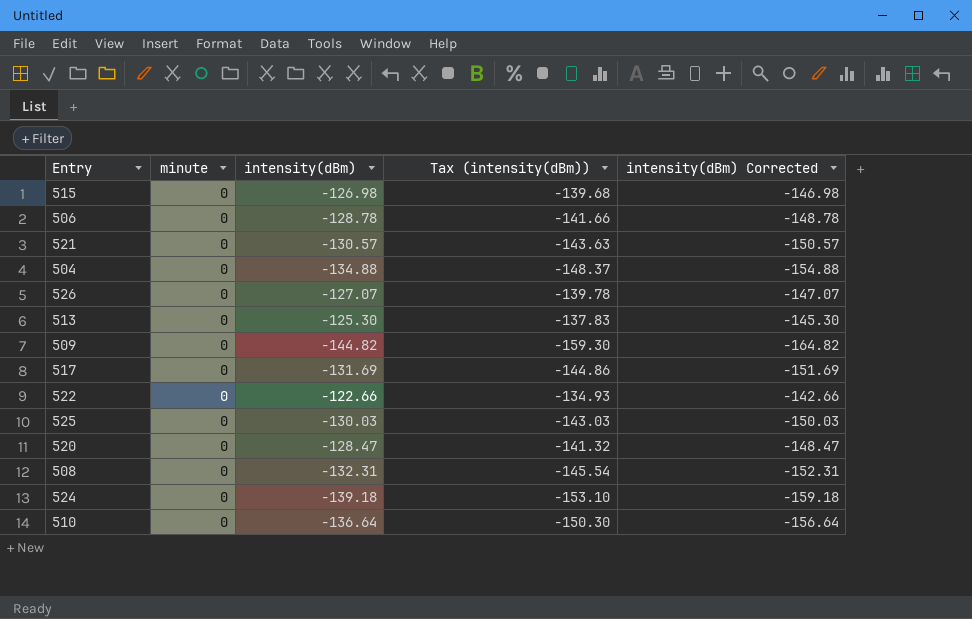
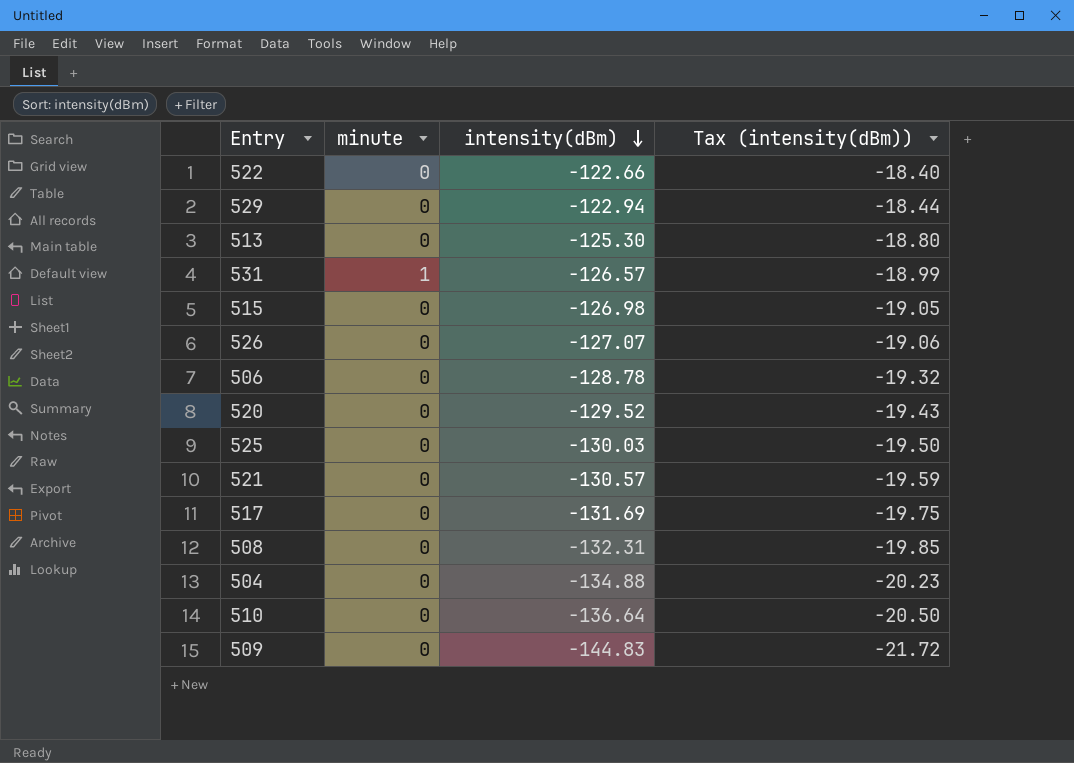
row order: none -> intensity(dBm) descending
column intensity(dBm) Corrected | formula: [intensity(dBm)] - 20 -> none
column Tax (intensity(dBm)) | formula: [intensity(dBm)] * 1.1 -> [intensity(dBm)] * 0.15
row 524: 0 | -139.18 | -153.10 | -159.18 -> none
row 529: none -> 0 | -122.94 | -18.44
row 531: none -> 1 | -126.57 | -18.99
520 | intensity(dBm): -128.47 -> -129.52
509 | intensity(dBm): -144.82 -> -144.83

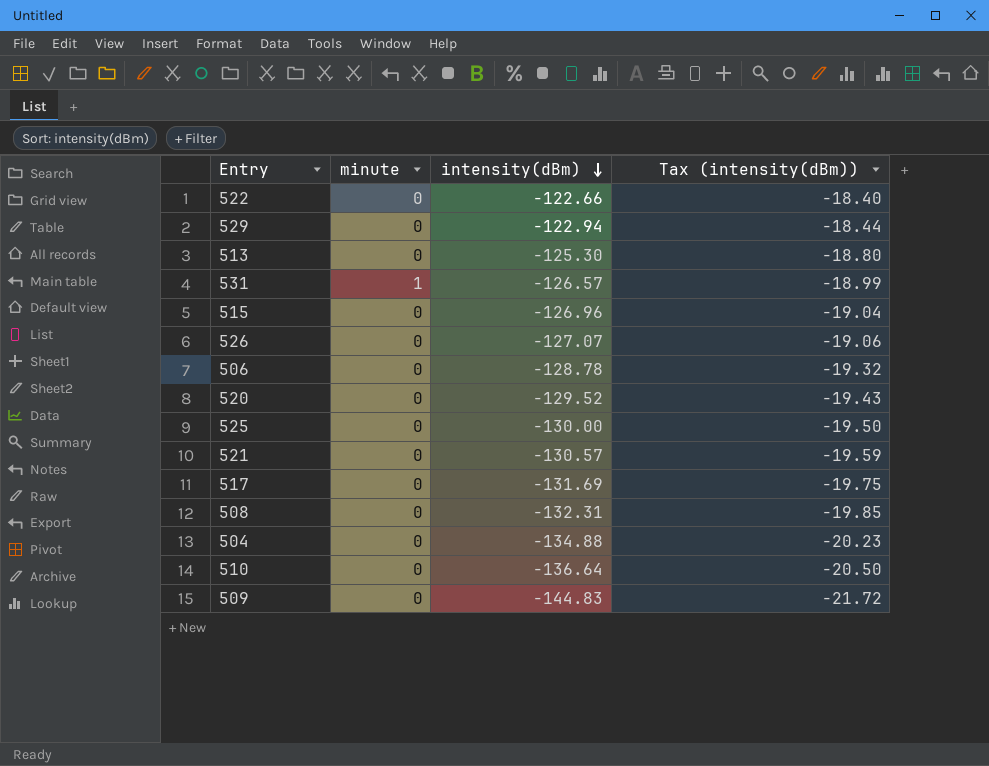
515 | intensity(dBm): -126.98 -> -126.96
515 | Tax (intensity(dBm)): -19.05 -> -19.04
525 | intensity(dBm): -130.03 -> -130.00

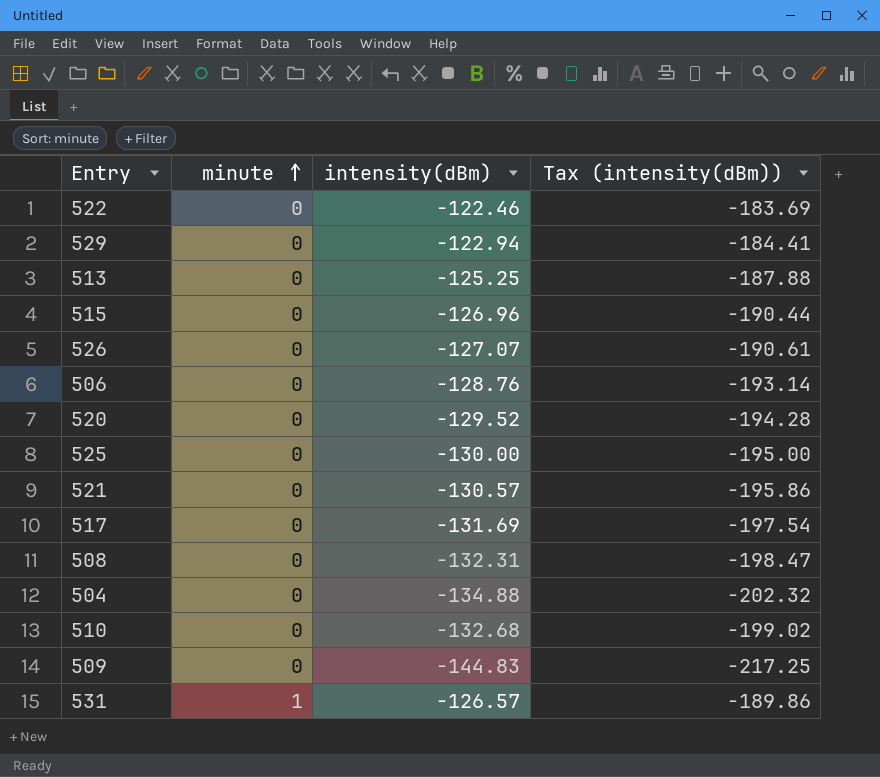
row order: intensity(dBm) descending -> minute ascending
column Tax (intensity(dBm)) | formula: [intensity(dBm)] * 0.15 -> [intensity(dBm)] * 1.5
522 | intensity(dBm): -122.66 -> -122.46
513 | intensity(dBm): -125.30 -> -125.25
506 | intensity(dBm): -128.78 -> -128.76
510 | intensity(dBm): -136.64 -> -132.68

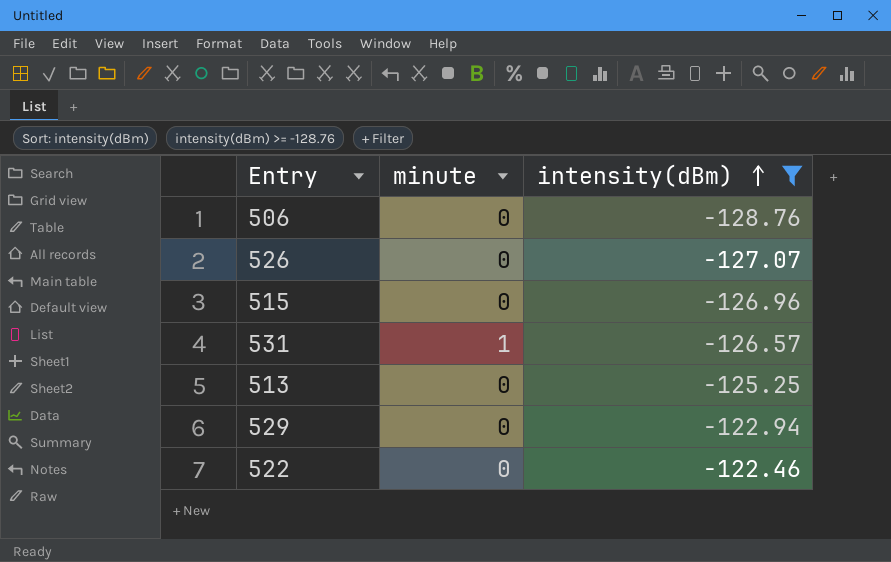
filter: none -> intensity(dBm) >= -128.76
row order: minute ascending -> intensity(dBm) ascending
column Tax (intensity(dBm)) | formula: [intensity(dBm)] * 1.5 -> none

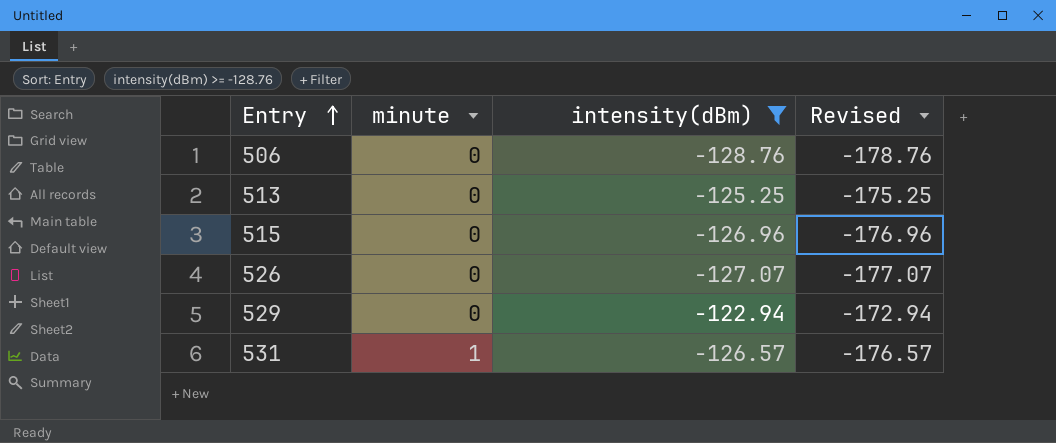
row order: intensity(dBm) ascending -> Entry ascending
column Revised | formula: none -> [intensity(dBm)] - 50
row 522: 0 | -122.46 -> none

